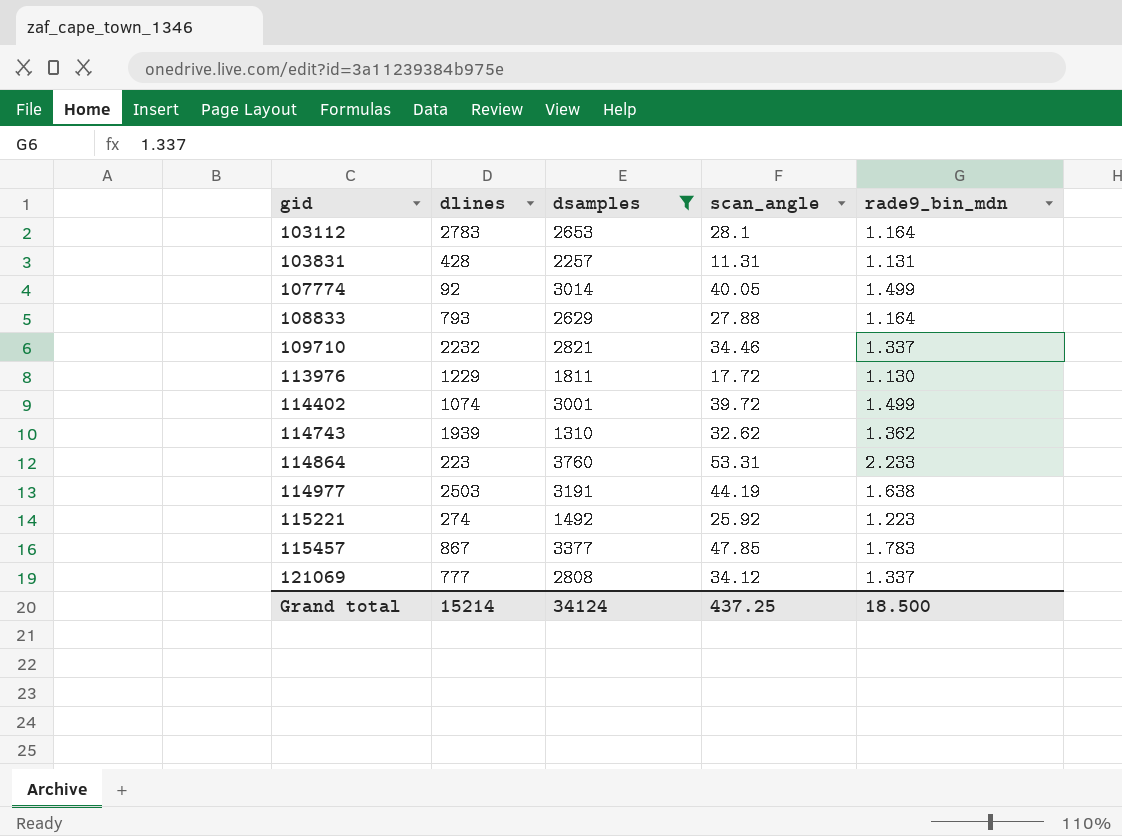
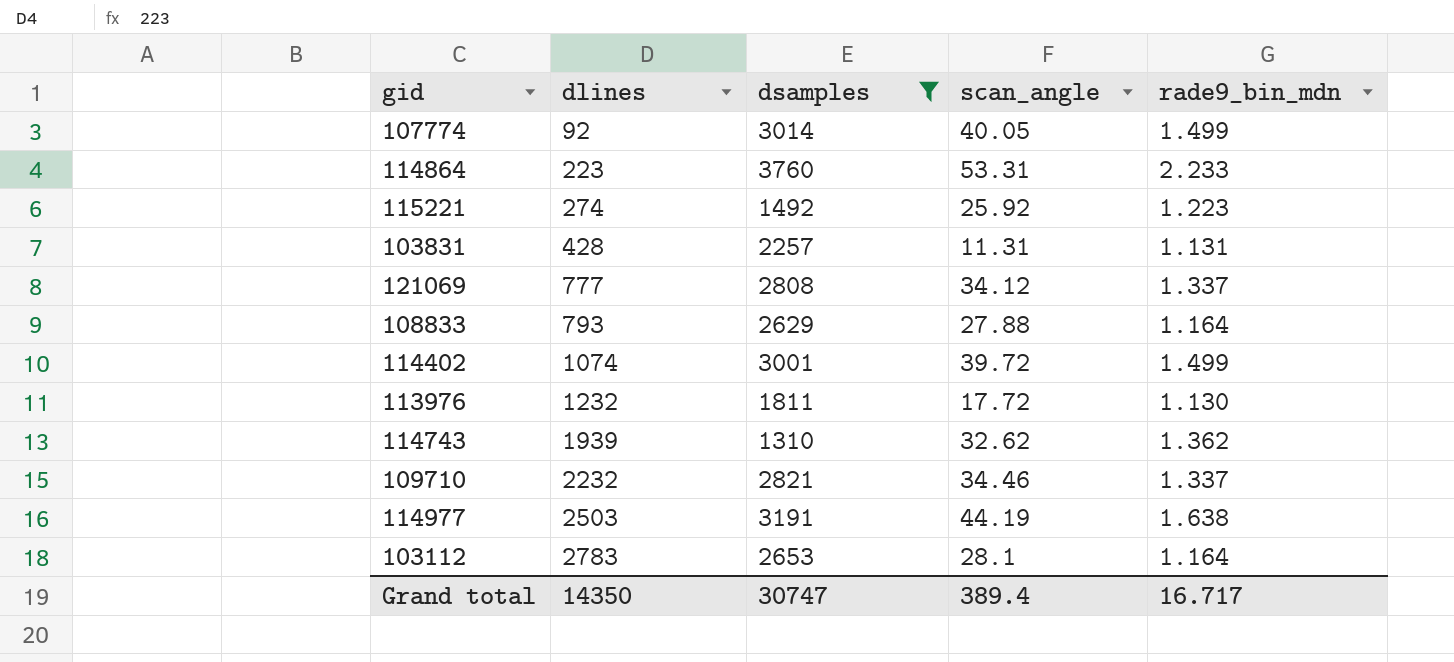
row order: gid ascending -> dlines ascending
row 115457: 867 | 3377 | 47.85 | 1.783 -> none
113976 | dlines: 1229 -> 1232
Grand total | dlines: 15214 -> 14350
Grand total | dsamples: 34124 -> 30747
Grand total | scan_angle: 437.25 -> 389.4
Grand total | rade9_bin_mdn: 18.500 -> 16.717

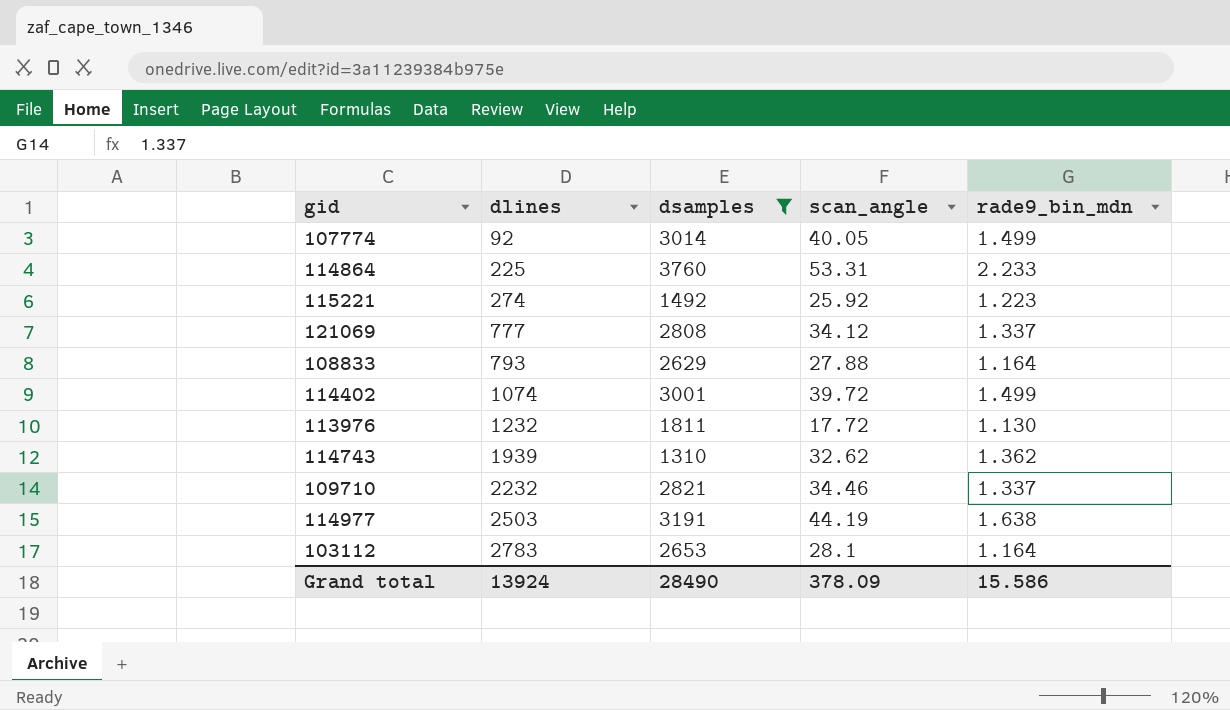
row 103831: 428 | 2257 | 11.31 | 1.131 -> none
114864 | dlines: 223 -> 225
Grand total | dlines: 14350 -> 13924
Grand total | dsamples: 30747 -> 28490
Grand total | scan_angle: 389.4 -> 378.09
Grand total | rade9_bin_mdn: 16.717 -> 15.586

